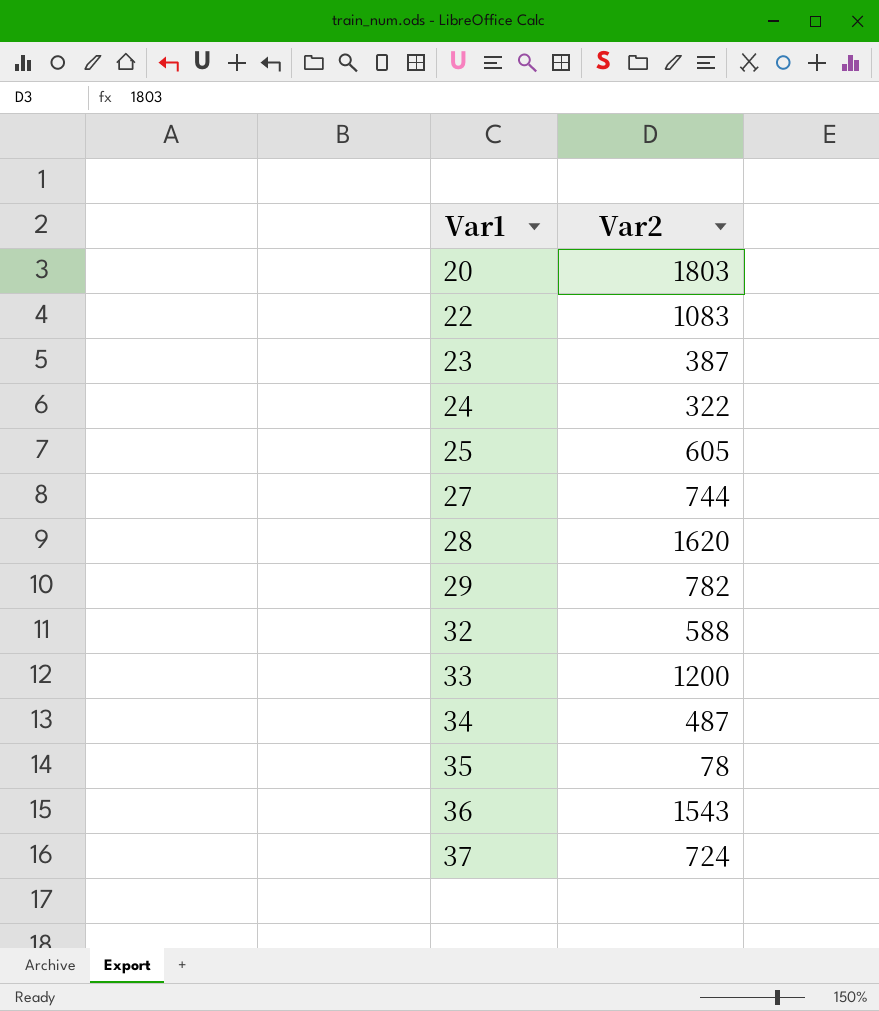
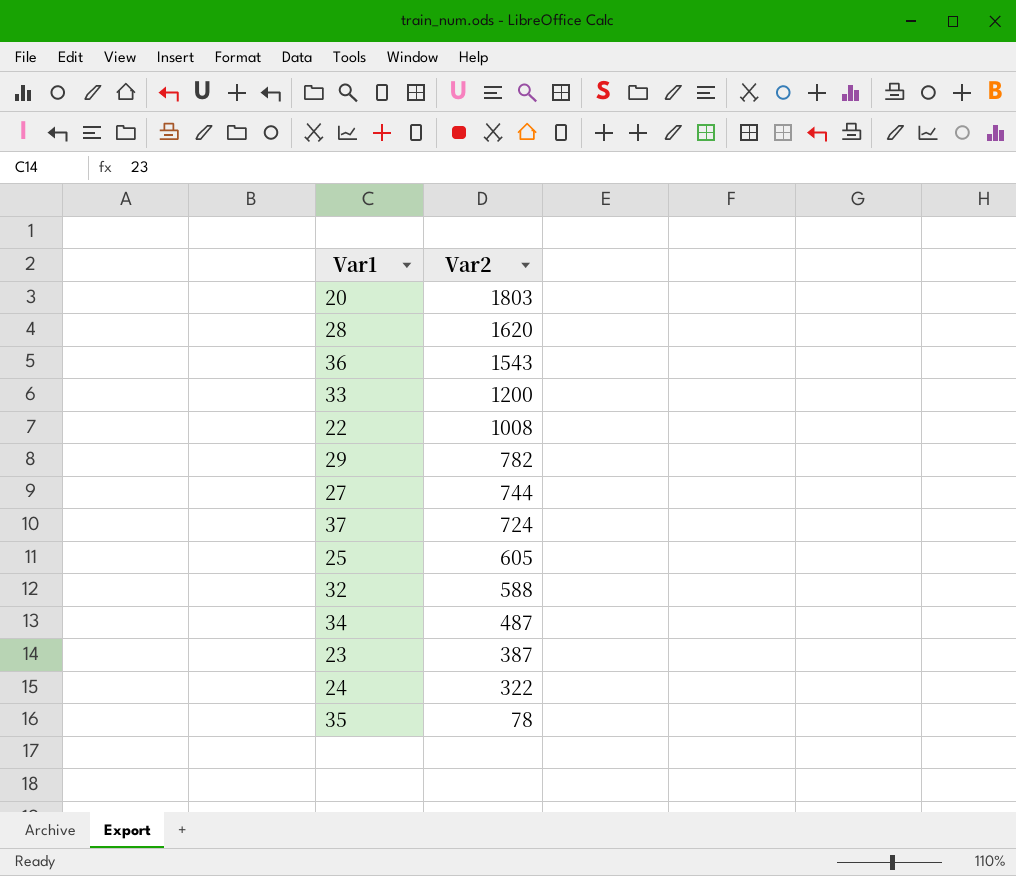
row order: Var1 ascending -> Var2 descending
22 | Var2: 1083 -> 1008

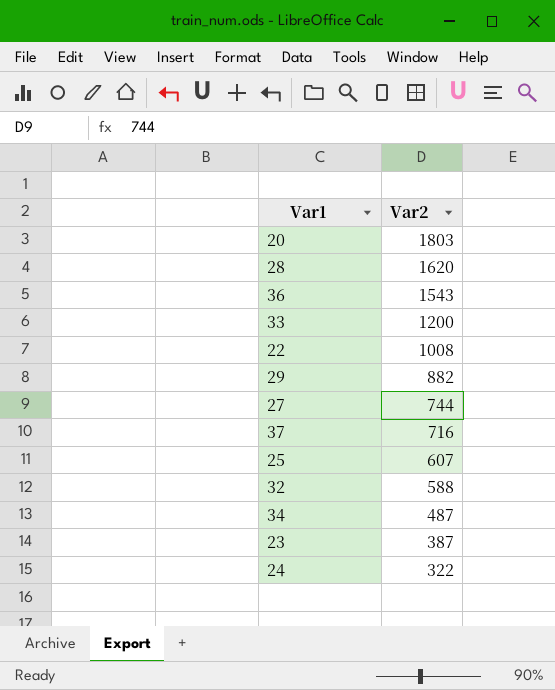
row 35: 78 -> none
29 | Var2: 782 -> 882
37 | Var2: 724 -> 716
25 | Var2: 605 -> 607

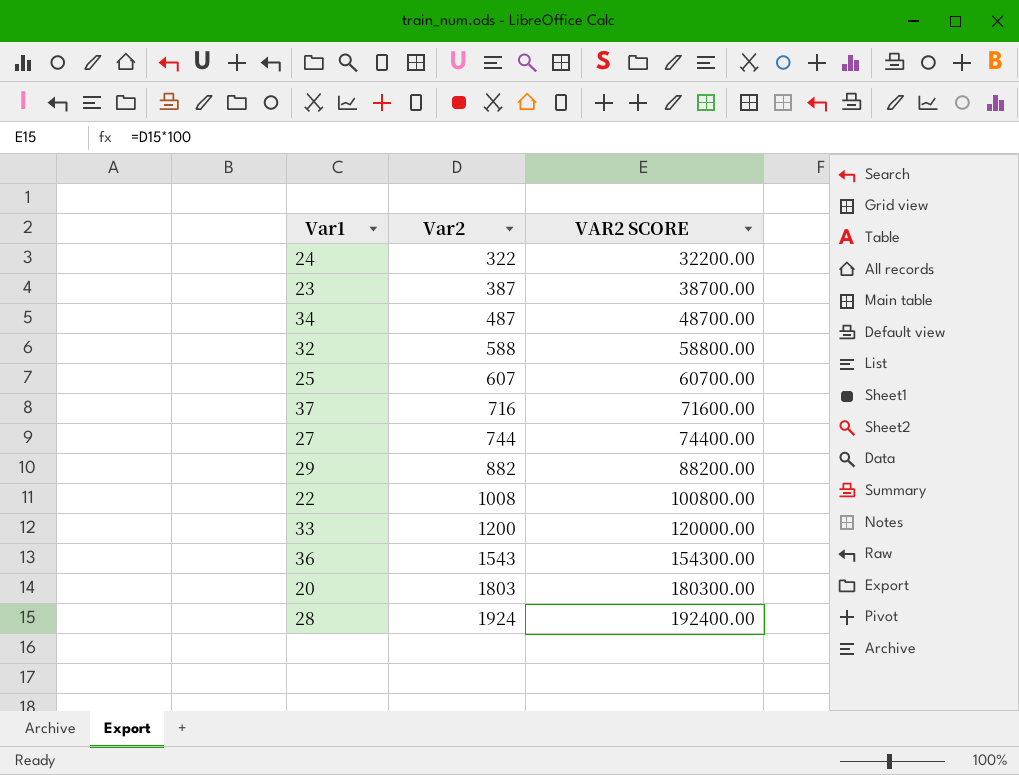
row order: Var2 descending -> Var2 ascending
column VAR2 SCORE | formula: none -> [Var2] * 100
28 | Var2: 1620 -> 1924

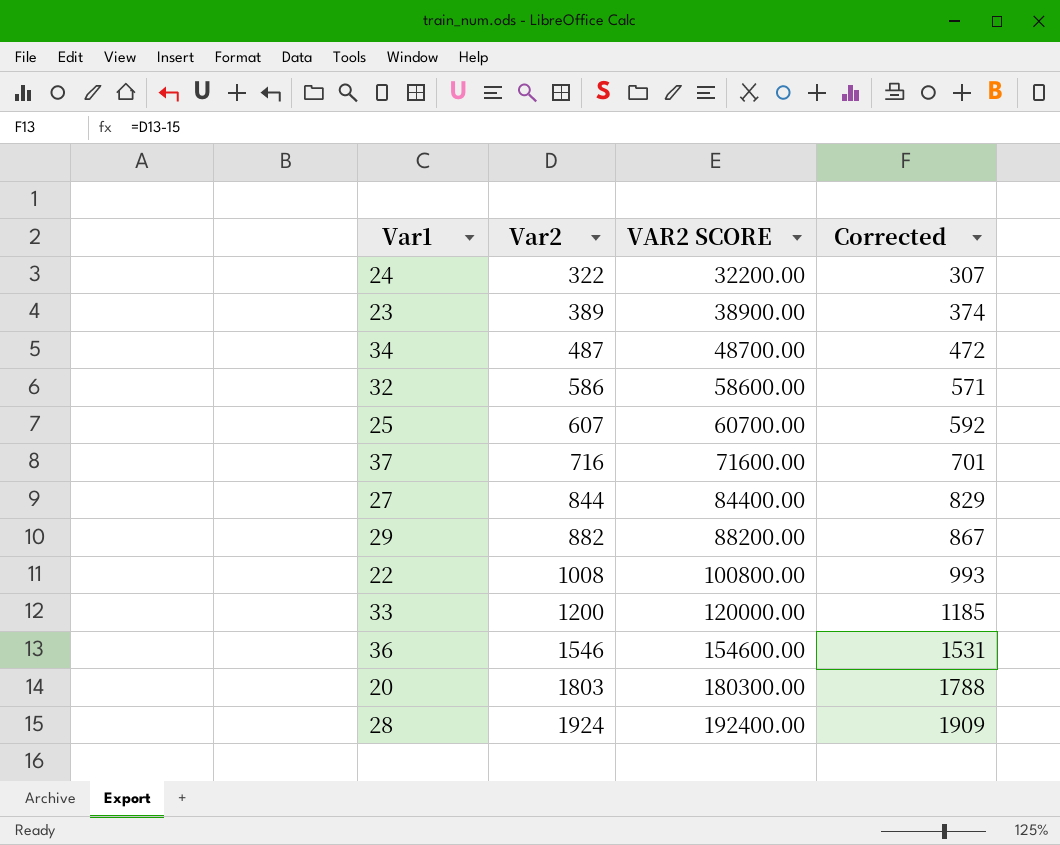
column Corrected | formula: none -> [Var2] - 15
23 | Var2: 387 -> 389
23 | VAR2 SCORE: 38700.00 -> 38900.00
32 | Var2: 588 -> 586
32 | VAR2 SCORE: 58800.00 -> 58600.00
27 | Var2: 744 -> 844
27 | VAR2 SCORE: 74400.00 -> 84400.00
36 | Var2: 1543 -> 1546
36 | VAR2 SCORE: 154300.00 -> 154600.00

